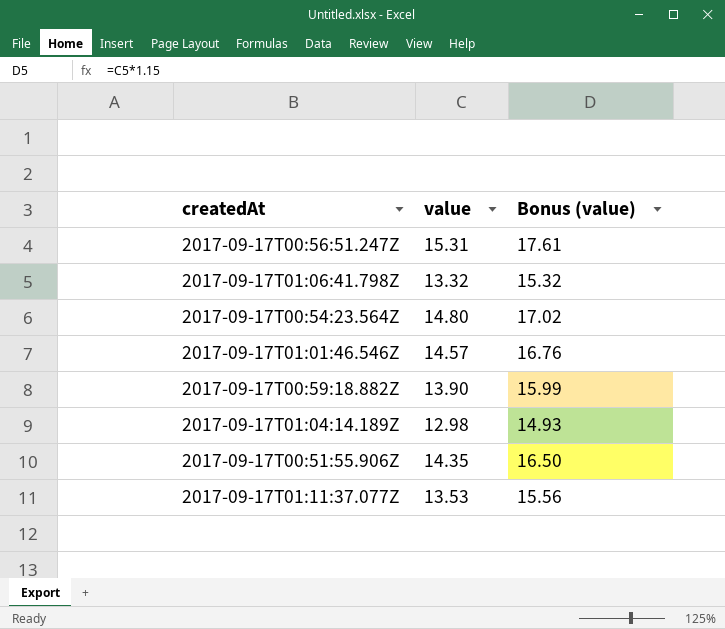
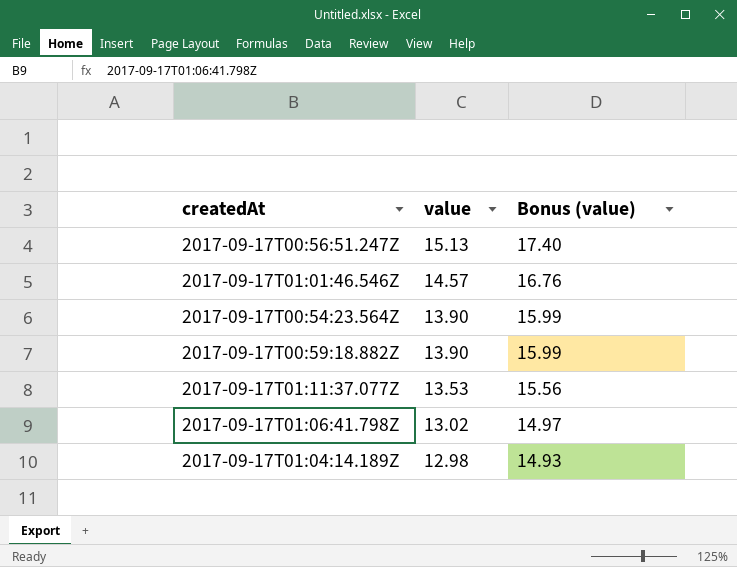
row order: none -> value descending
row 2017-09-17T00:51:55.906Z: 14.35 | 16.50 -> none
2017-09-17T00:56:51.247Z | value: 15.31 -> 15.13
2017-09-17T00:56:51.247Z | Bonus (value): 17.61 -> 17.40
2017-09-17T00:54:23.564Z | value: 14.80 -> 13.90
2017-09-17T00:54:23.564Z | Bonus (value): 17.02 -> 15.99
2017-09-17T01:06:41.798Z | value: 13.32 -> 13.02
2017-09-17T01:06:41.798Z | Bonus (value): 15.32 -> 14.97

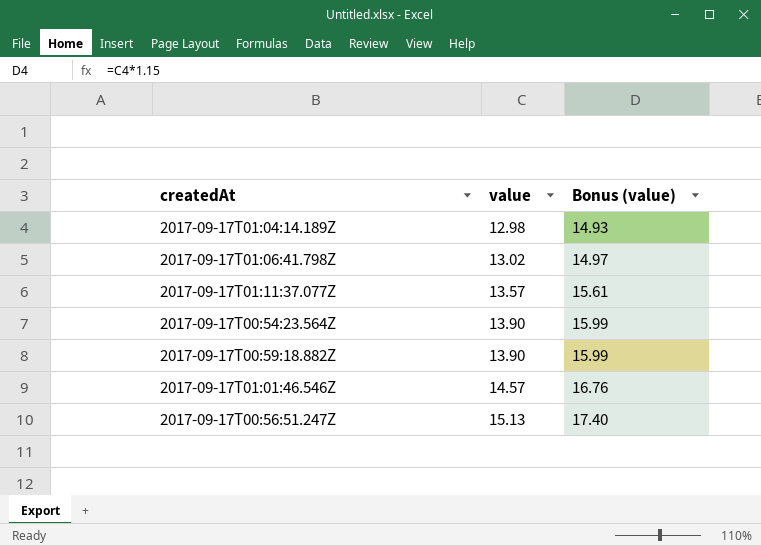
row order: value descending -> value ascending
2017-09-17T01:11:37.077Z | value: 13.53 -> 13.57
2017-09-17T01:11:37.077Z | Bonus (value): 15.56 -> 15.61

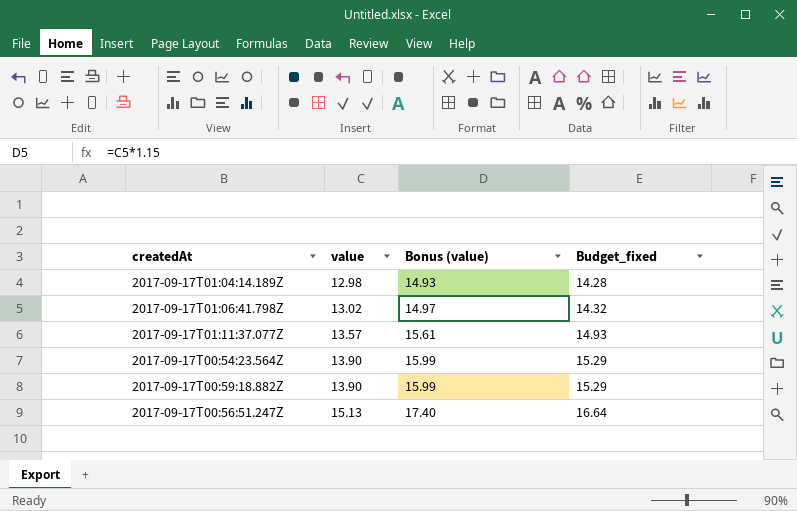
column Budget_fixed | formula: none -> [value] * 1.1
row 2017-09-17T01:01:46.546Z: 14.57 | 16.76 -> none

